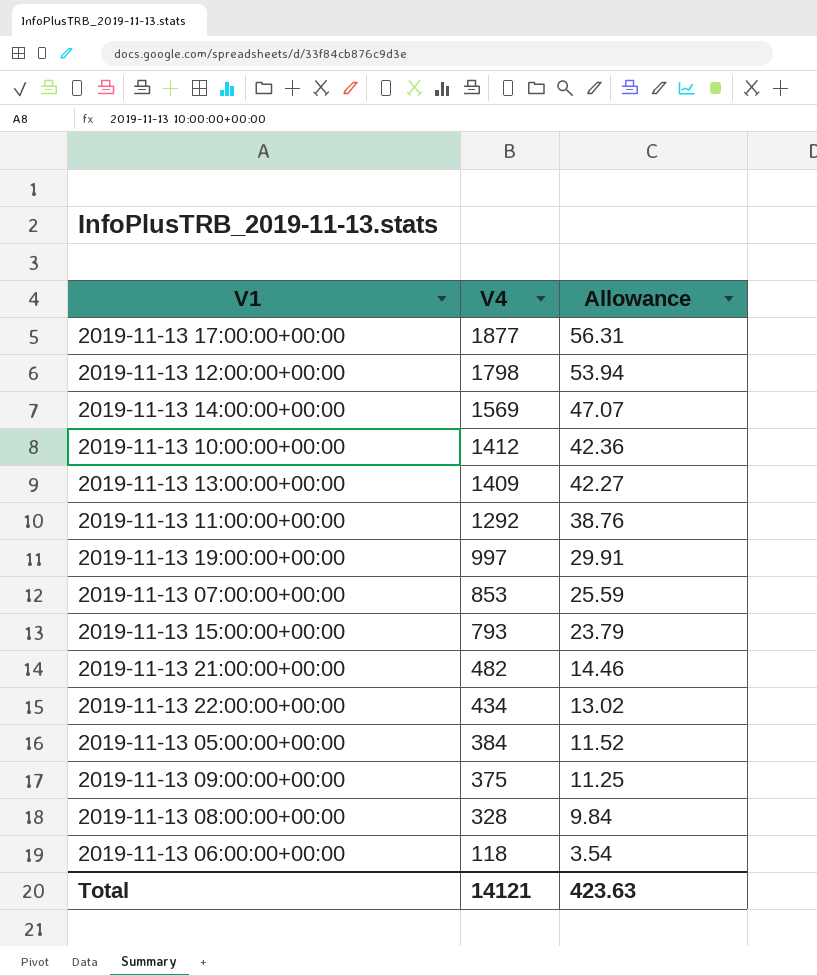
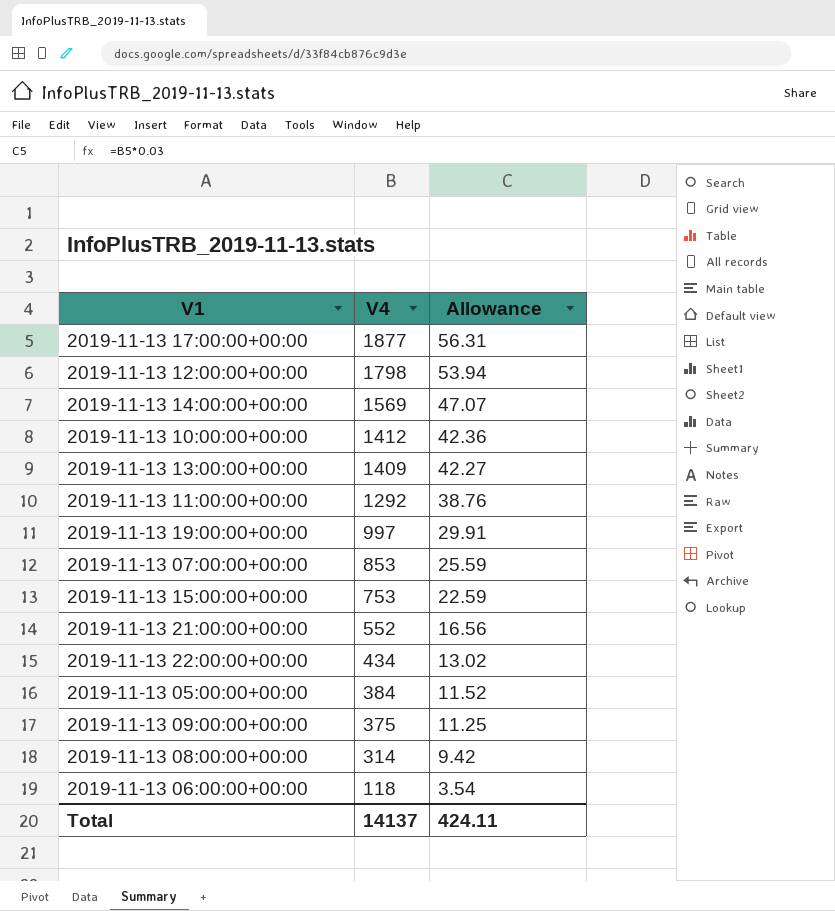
2019-11-13 15:00:00+00:00 | V4: 793 -> 753
2019-11-13 15:00:00+00:00 | Allowance: 23.79 -> 22.59
2019-11-13 21:00:00+00:00 | V4: 482 -> 552
2019-11-13 21:00:00+00:00 | Allowance: 14.46 -> 16.56
2019-11-13 08:00:00+00:00 | V4: 328 -> 314
2019-11-13 08:00:00+00:00 | Allowance: 9.84 -> 9.42
Total | V4: 14121 -> 14137
Total | Allowance: 423.63 -> 424.11

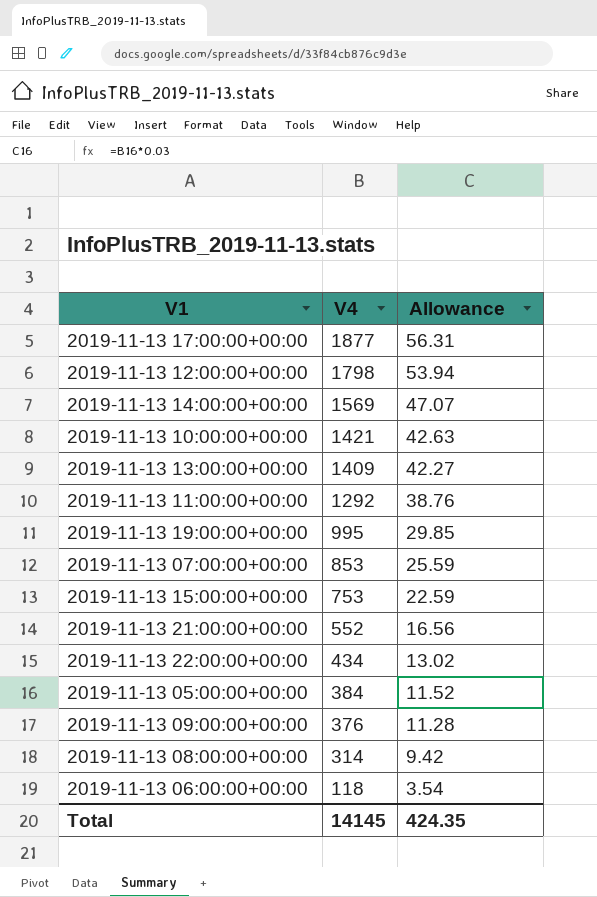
2019-11-13 10:00:00+00:00 | V4: 1412 -> 1421
2019-11-13 10:00:00+00:00 | Allowance: 42.36 -> 42.63
2019-11-13 19:00:00+00:00 | V4: 997 -> 995
2019-11-13 19:00:00+00:00 | Allowance: 29.91 -> 29.85
2019-11-13 09:00:00+00:00 | V4: 375 -> 376
2019-11-13 09:00:00+00:00 | Allowance: 11.25 -> 11.28
Total | V4: 14137 -> 14145
Total | Allowance: 424.11 -> 424.35

